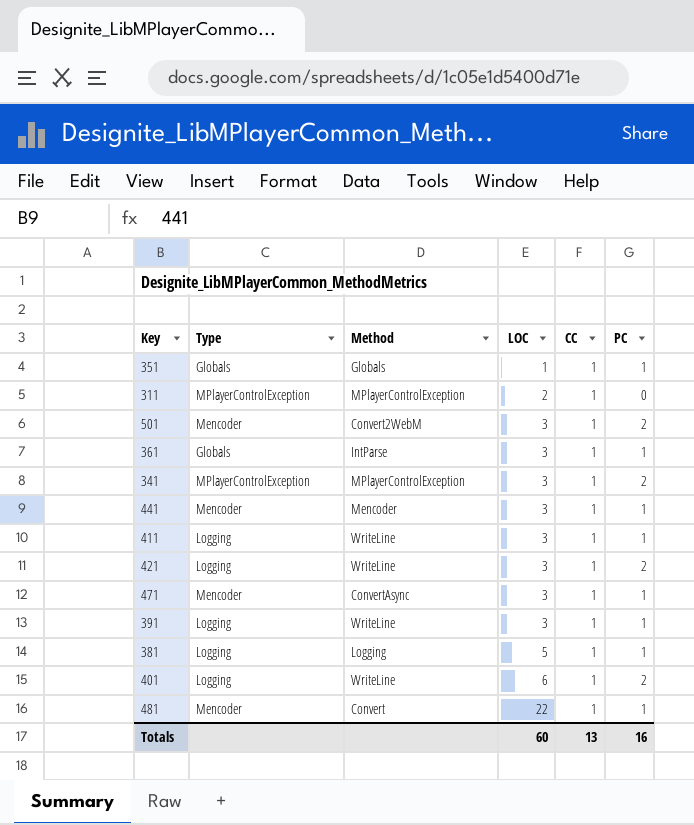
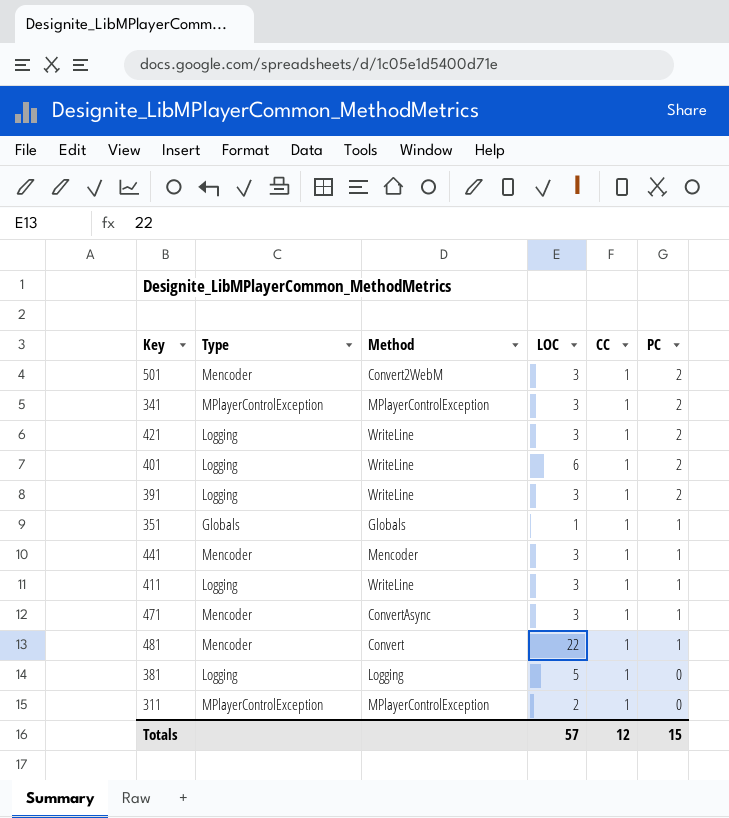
row order: LOC ascending -> PC descending
row 361: Globals | IntParse | 3 | 1 | 1 -> none
391 | PC: 1 -> 2
381 | PC: 1 -> 0
Totals | LOC: 60 -> 57
Totals | CC: 13 -> 12
Totals | PC: 16 -> 15

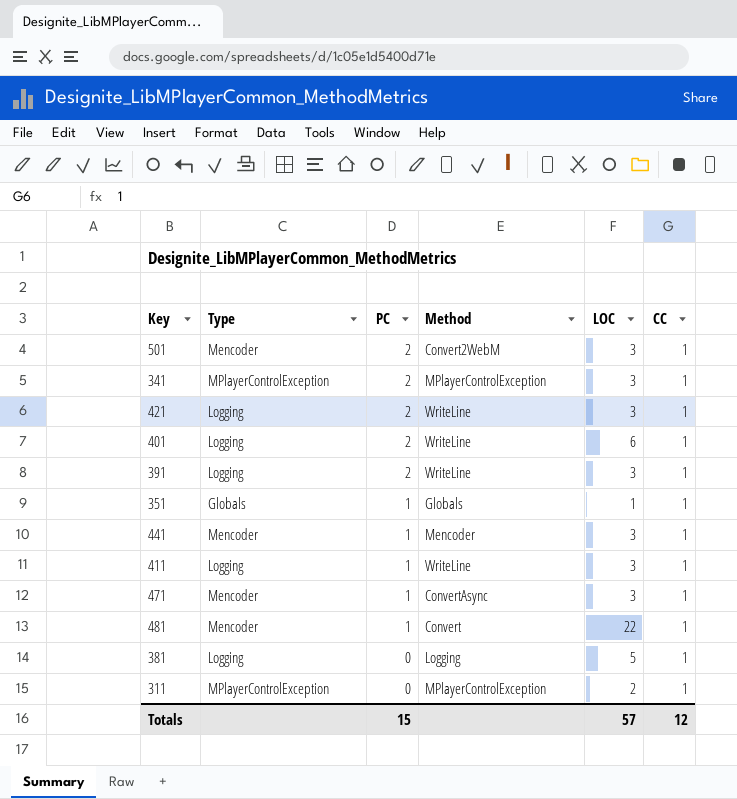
column PC | position: 6 -> 3

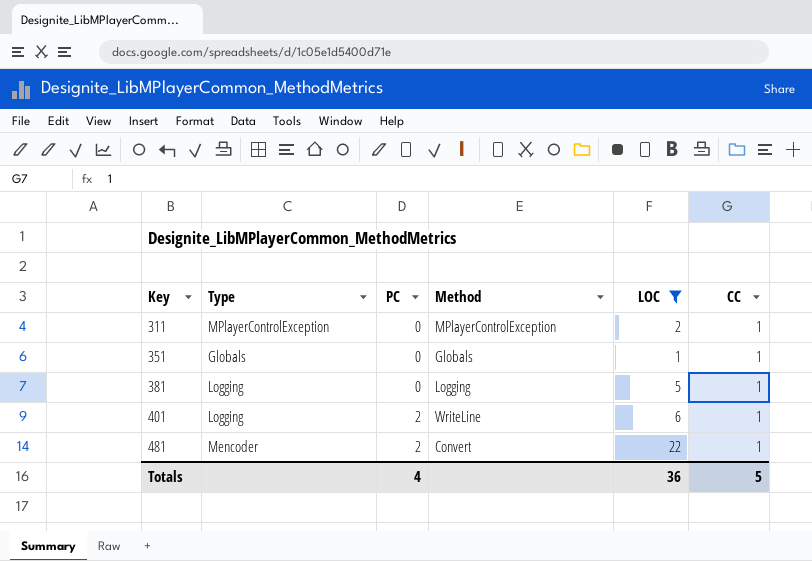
filter: none -> LOC != 3
row order: PC descending -> Key ascending
351 | PC: 1 -> 0
481 | PC: 1 -> 2
Totals | PC: 15 -> 4
Totals | LOC: 57 -> 36
Totals | CC: 12 -> 5

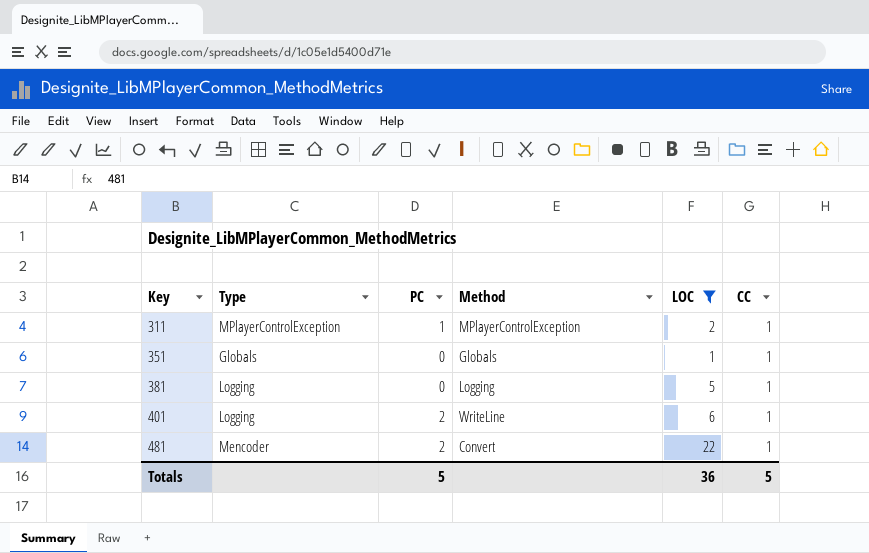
311 | PC: 0 -> 1
Totals | PC: 4 -> 5

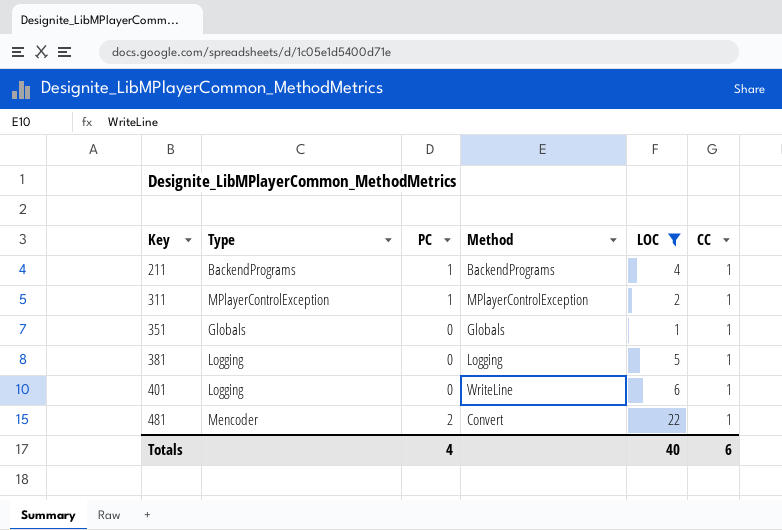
row 211: none -> BackendPrograms | 1 | BackendPrograms | 4 | 1
401 | PC: 2 -> 0
Totals | PC: 5 -> 4
Totals | LOC: 36 -> 40
Totals | CC: 5 -> 6

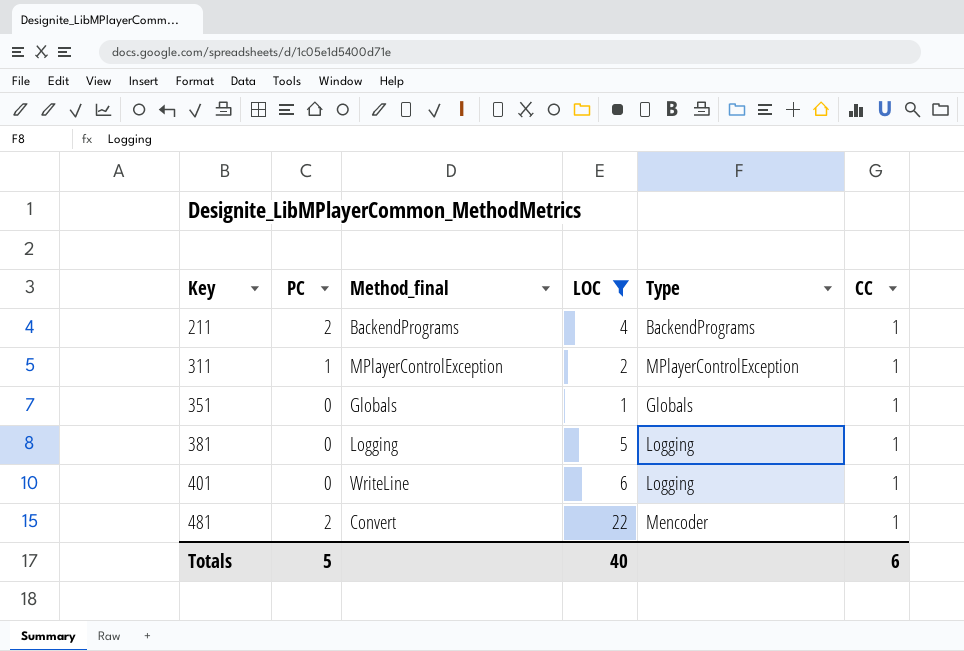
column name: Method -> Method_final
column Type | position: 2 -> 5
211 | PC: 1 -> 2
Totals | PC: 4 -> 5

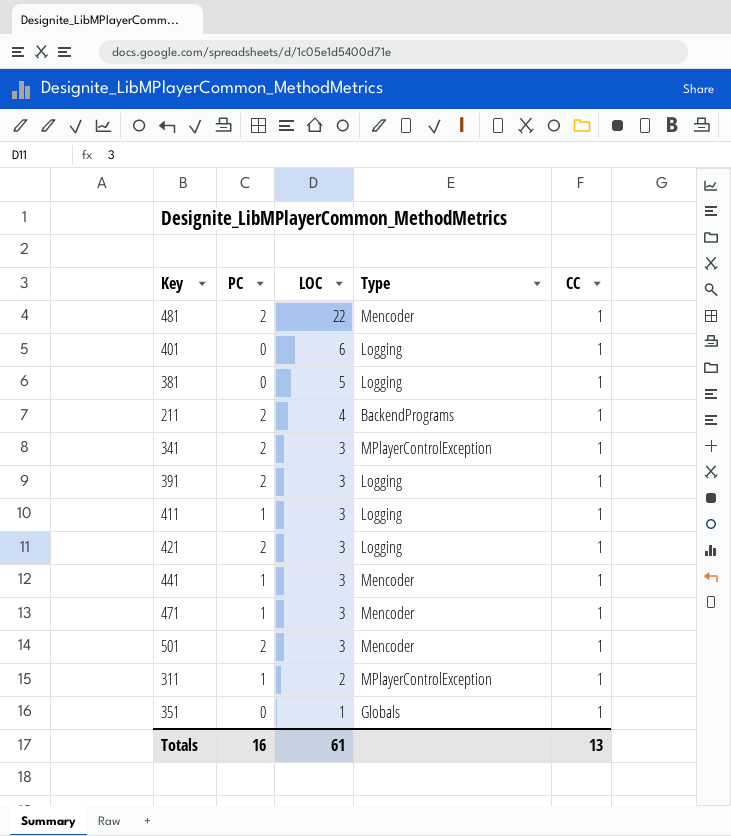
filter: LOC != 3 -> none
row order: Key ascending -> LOC descending
column Method_final | position: 3 -> none
Totals | PC: 5 -> 16
Totals | LOC: 40 -> 61
Totals | CC: 6 -> 13

